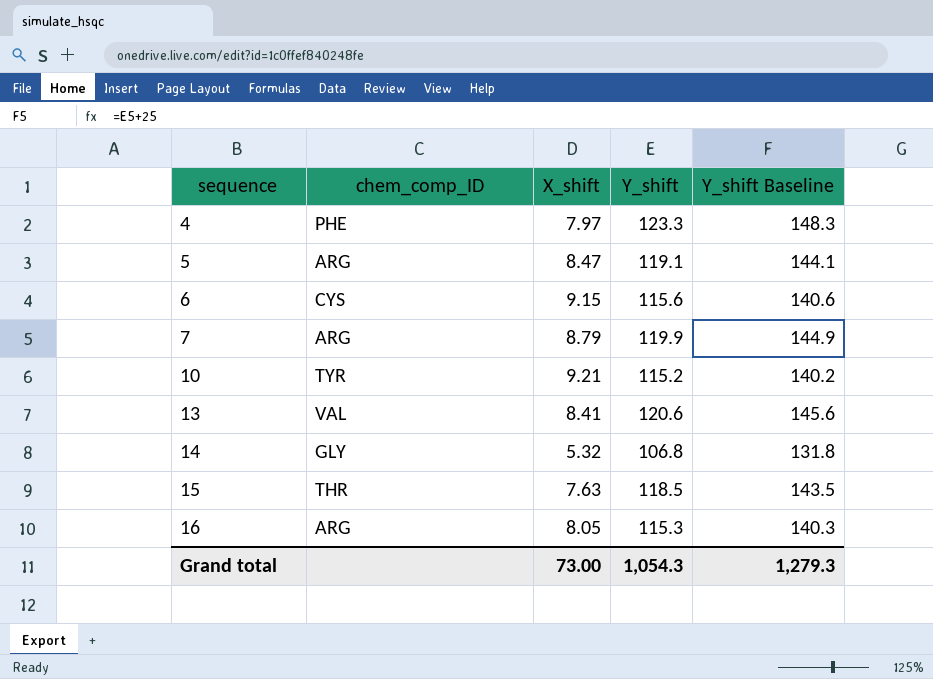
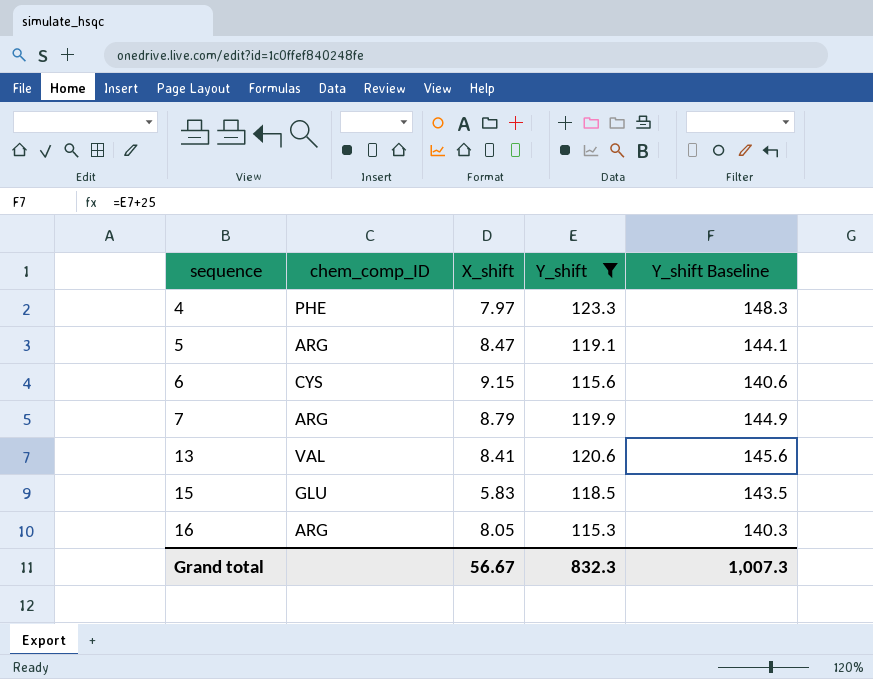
filter: none -> Y_shift >= 115.3
15 | chem_comp_ID: THR -> GLU
15 | X_shift: 7.63 -> 5.83
Grand total | X_shift: 73.00 -> 56.67
Grand total | Y_shift: 1,054.3 -> 832.3
Grand total | Y_shift Baseline: 1,279.3 -> 1,007.3

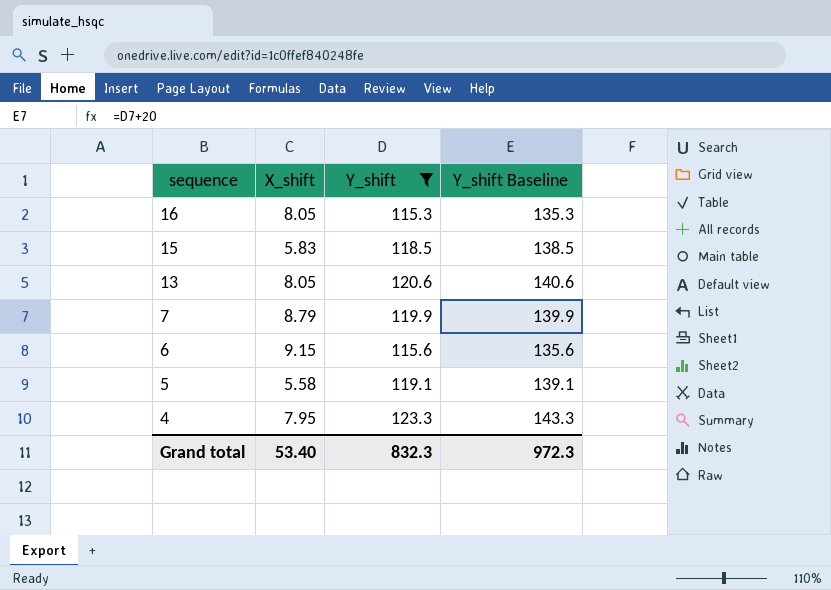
row order: sequence ascending -> sequence descending
column chem_comp_ID | position: 2 -> none
column Y_shift Baseline | formula: [Y_shift] + 25 -> [Y_shift] + 20
13 | X_shift: 8.41 -> 8.05
5 | X_shift: 8.47 -> 5.58
4 | X_shift: 7.97 -> 7.95
Grand total | X_shift: 56.67 -> 53.40
Grand total | Y_shift Baseline: 1,007.3 -> 972.3

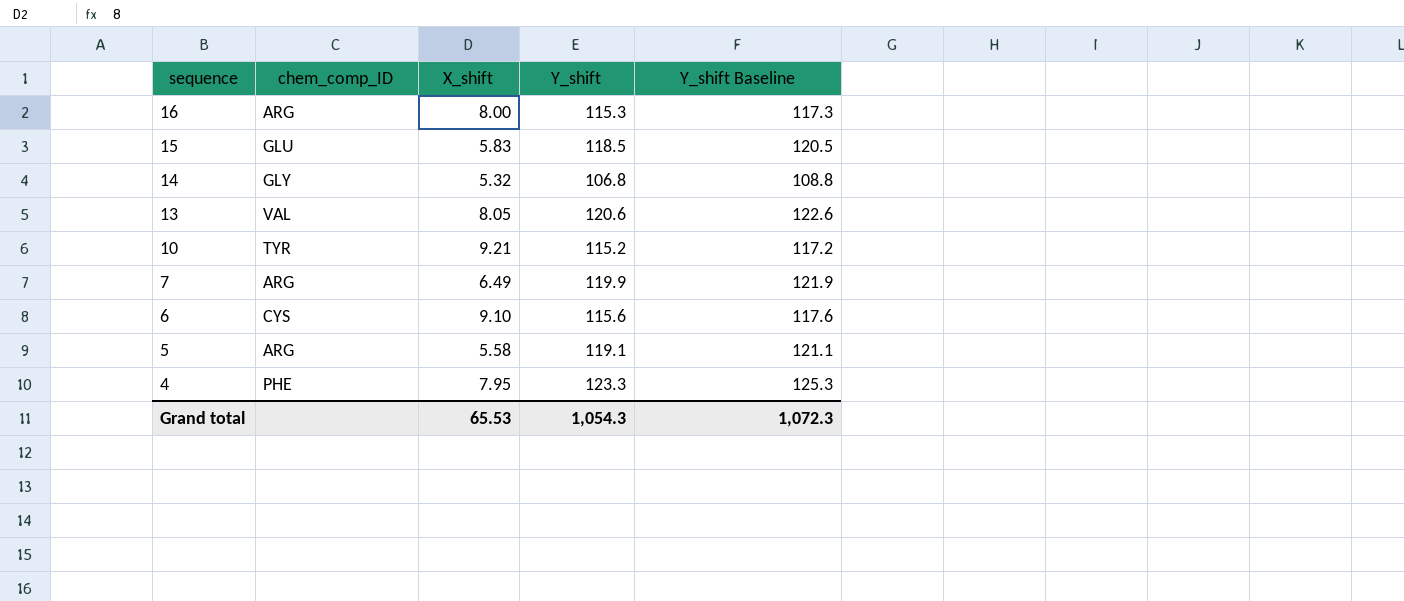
filter: Y_shift >= 115.3 -> none
column chem_comp_ID | position: none -> 2
column Y_shift Baseline | formula: [Y_shift] + 20 -> [Y_shift] + 2
16 | X_shift: 8.05 -> 8.00
7 | X_shift: 8.79 -> 6.49
6 | X_shift: 9.15 -> 9.10
Grand total | X_shift: 53.40 -> 65.53
Grand total | Y_shift: 832.3 -> 1,054.3
Grand total | Y_shift Baseline: 972.3 -> 1,072.3

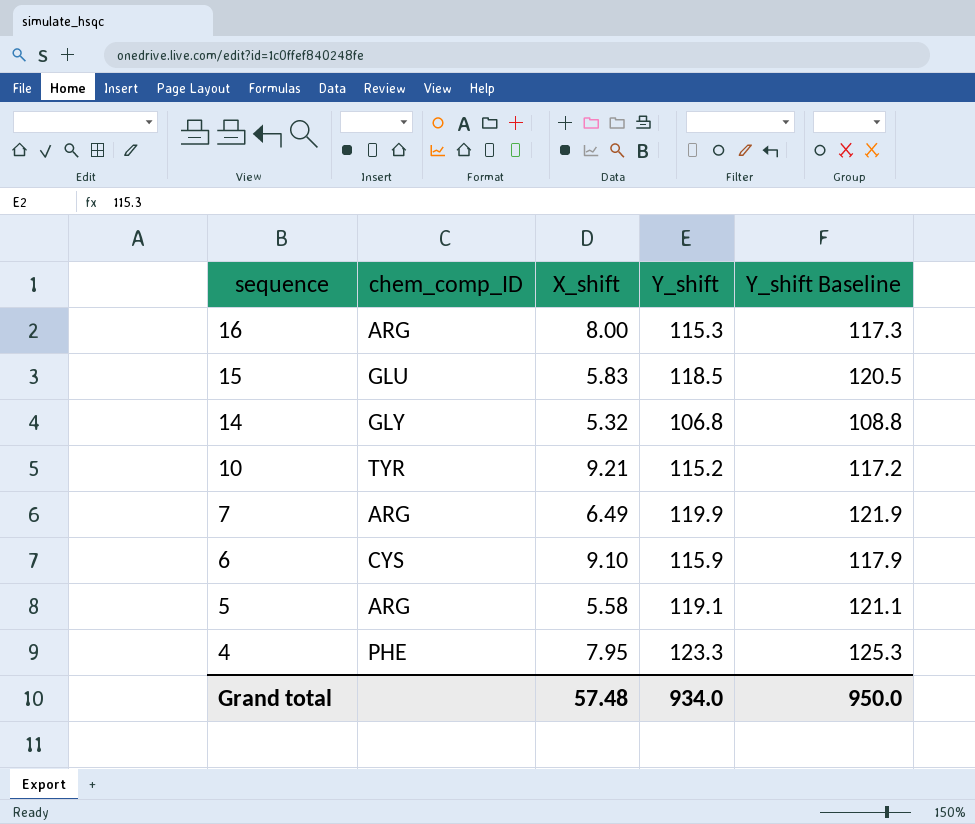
row 13: VAL | 8.05 | 120.6 | 122.6 -> none
6 | Y_shift: 115.6 -> 115.9
6 | Y_shift Baseline: 117.6 -> 117.9
Grand total | X_shift: 65.53 -> 57.48
Grand total | Y_shift: 1,054.3 -> 934.0
Grand total | Y_shift Baseline: 1,072.3 -> 950.0

